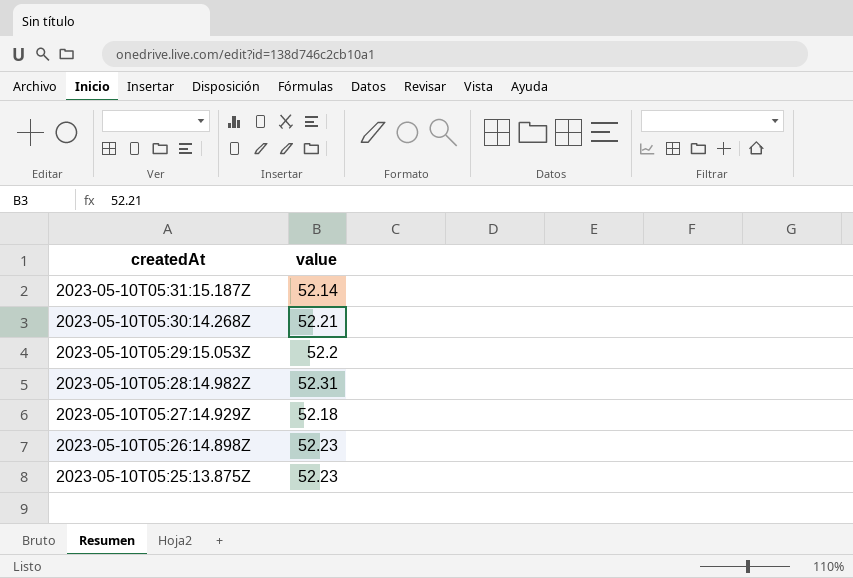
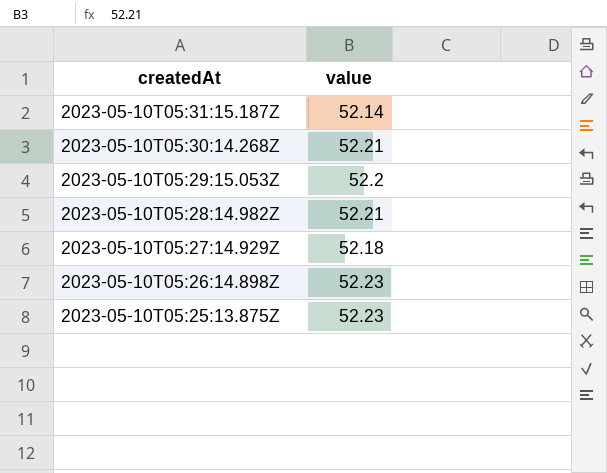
2023-05-10T05:28:14.982Z | value: 52.31 -> 52.21

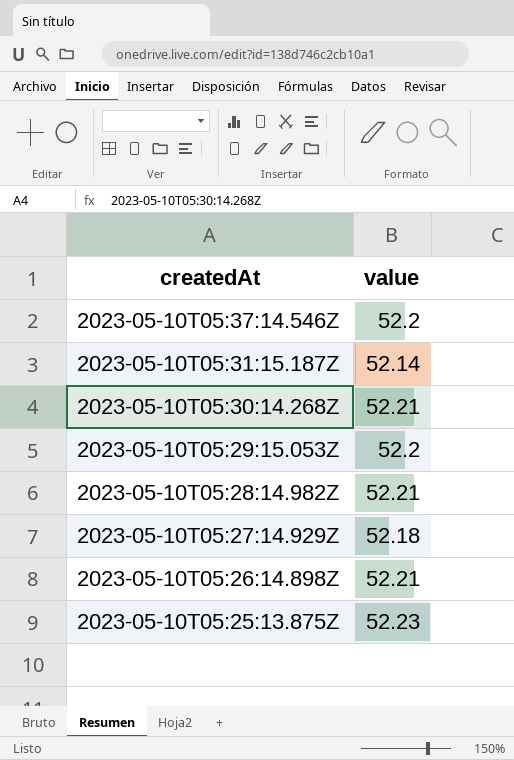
row 2023-05-10T05:37:14.546Z: none -> 52.2
2023-05-10T05:26:14.898Z | value: 52.23 -> 52.21

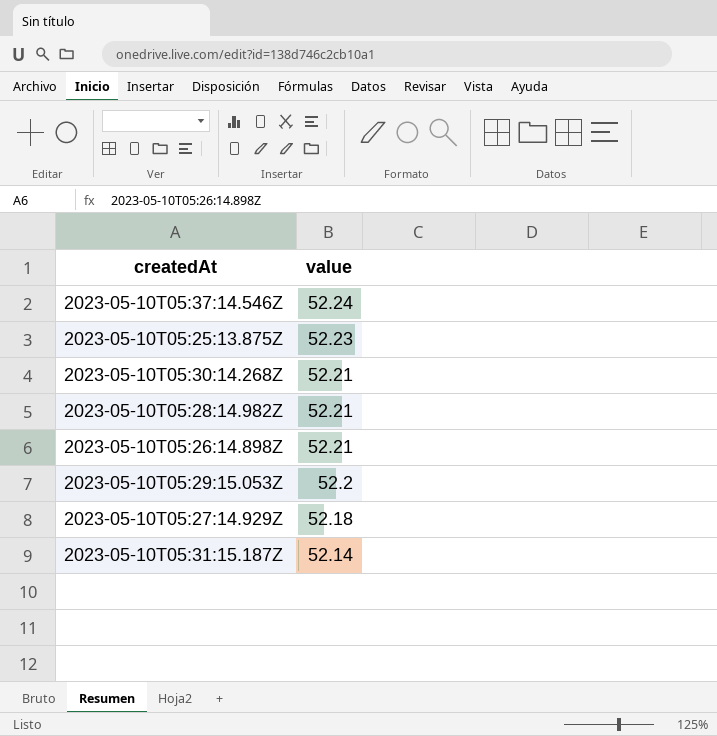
row order: createdAt descending -> value descending
2023-05-10T05:37:14.546Z | value: 52.2 -> 52.24

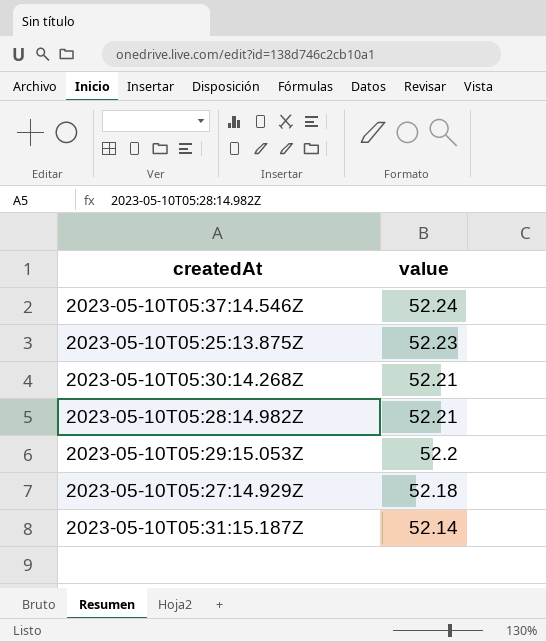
row 2023-05-10T05:26:14.898Z: 52.21 -> none

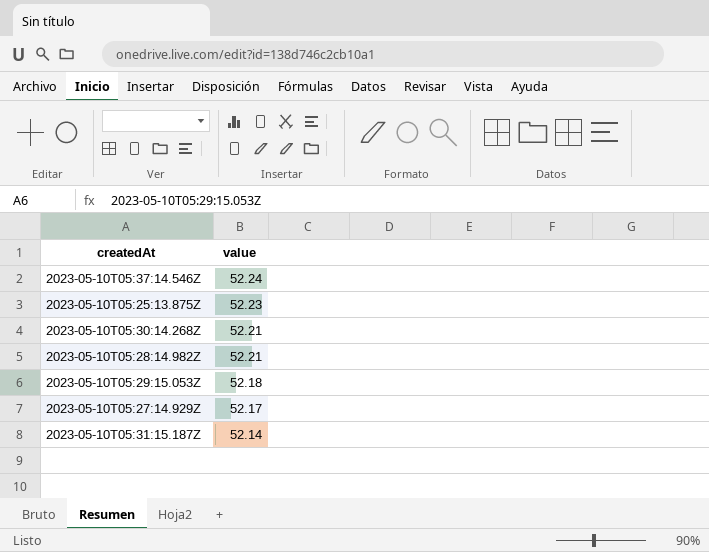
2023-05-10T05:29:15.053Z | value: 52.2 -> 52.18
2023-05-10T05:27:14.929Z | value: 52.18 -> 52.17

